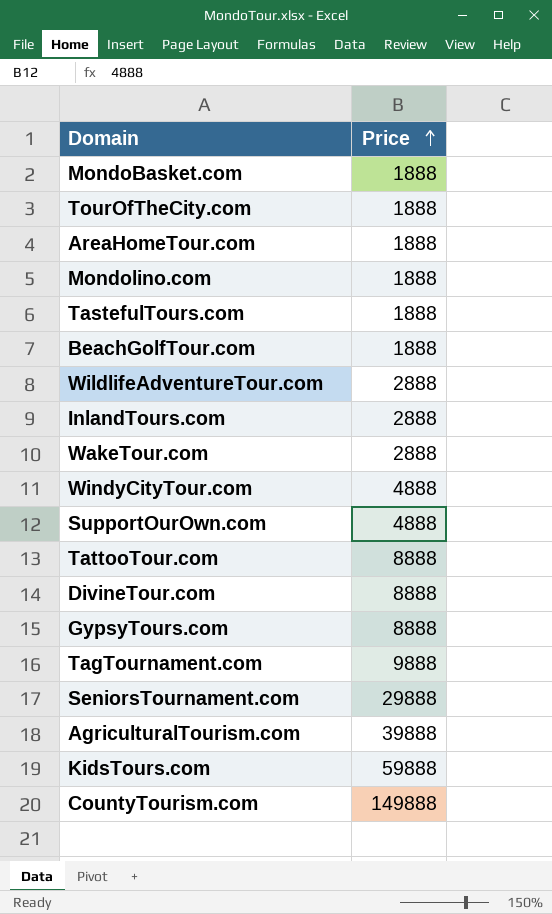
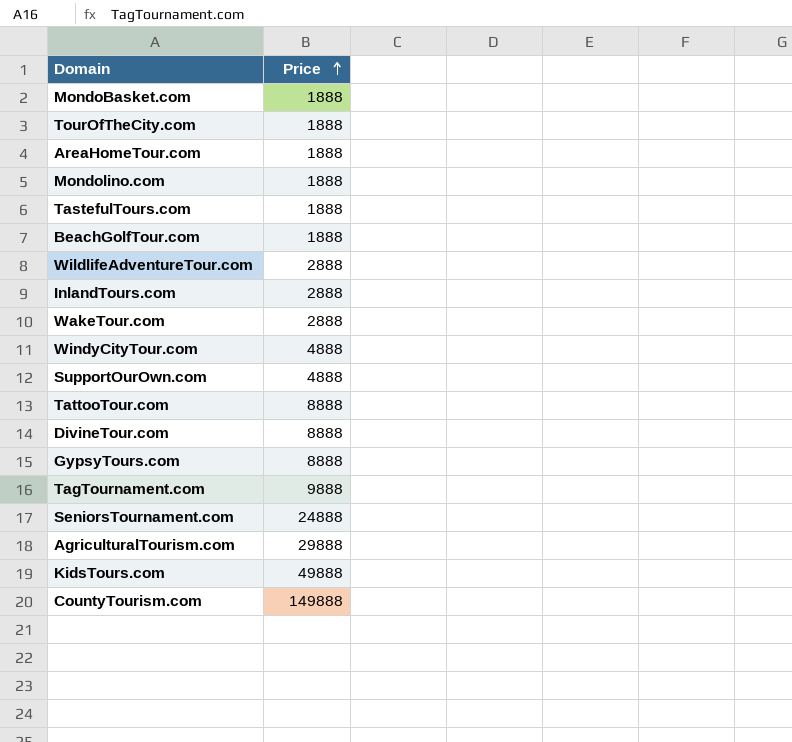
SeniorsTournament.com | Price: 29888 -> 24888
AgriculturalTourism.com | Price: 39888 -> 29888
KidsTours.com | Price: 59888 -> 49888

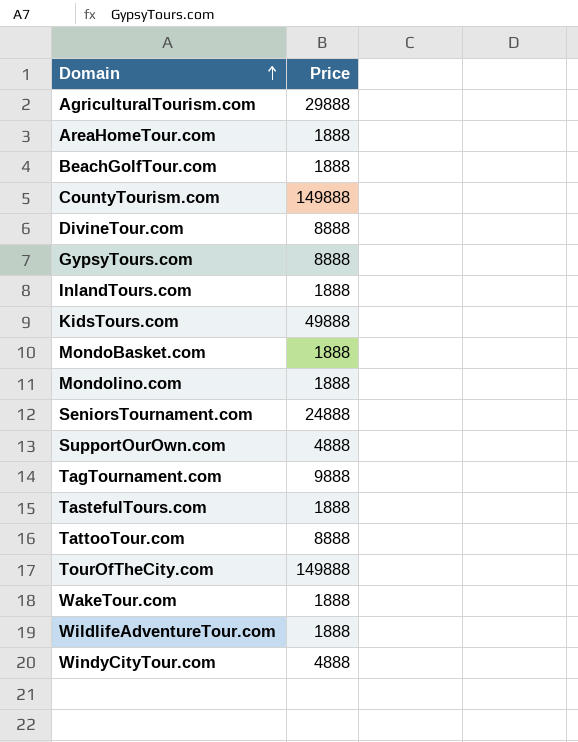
row order: Price ascending -> Domain ascending
InlandTours.com | Price: 2888 -> 1888
TourOfTheCity.com | Price: 1888 -> 149888
WakeTour.com | Price: 2888 -> 1888
WildlifeAdventureTour.com | Price: 2888 -> 1888

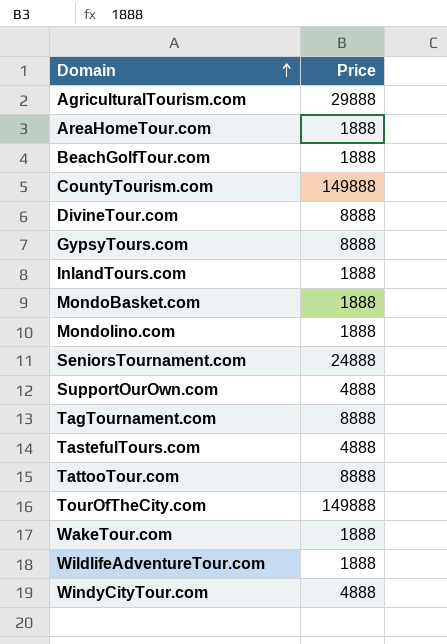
row KidsTours.com: 49888 -> none
TagTournament.com | Price: 9888 -> 8888
TastefulTours.com | Price: 1888 -> 4888

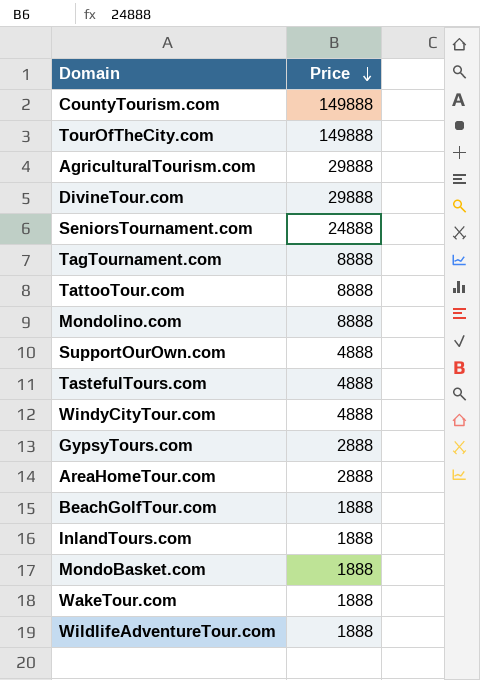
row order: Domain ascending -> Price descending
DivineTour.com | Price: 8888 -> 29888
Mondolino.com | Price: 1888 -> 8888
GypsyTours.com | Price: 8888 -> 2888
AreaHomeTour.com | Price: 1888 -> 2888

